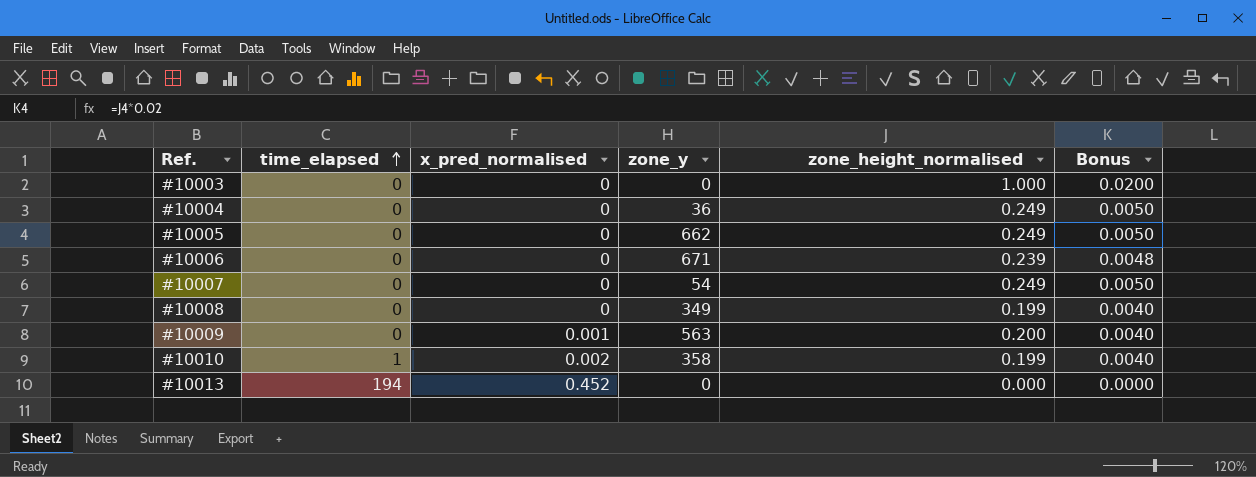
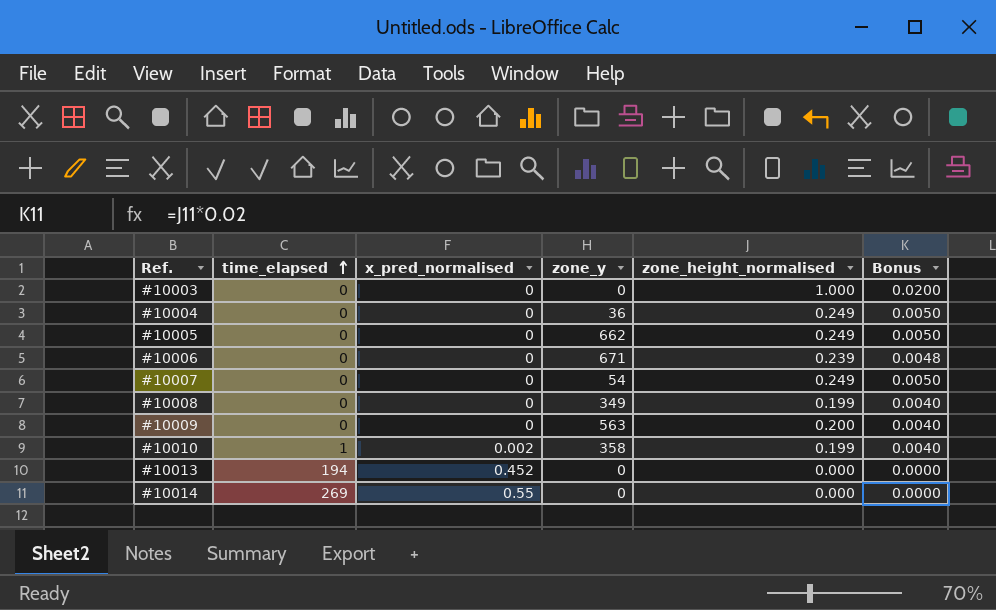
#10009 | x_pred_normalised: 0.001 -> 0
row #10014: none -> 269 | 0.55 | 0 | 0.000 | 0.0000

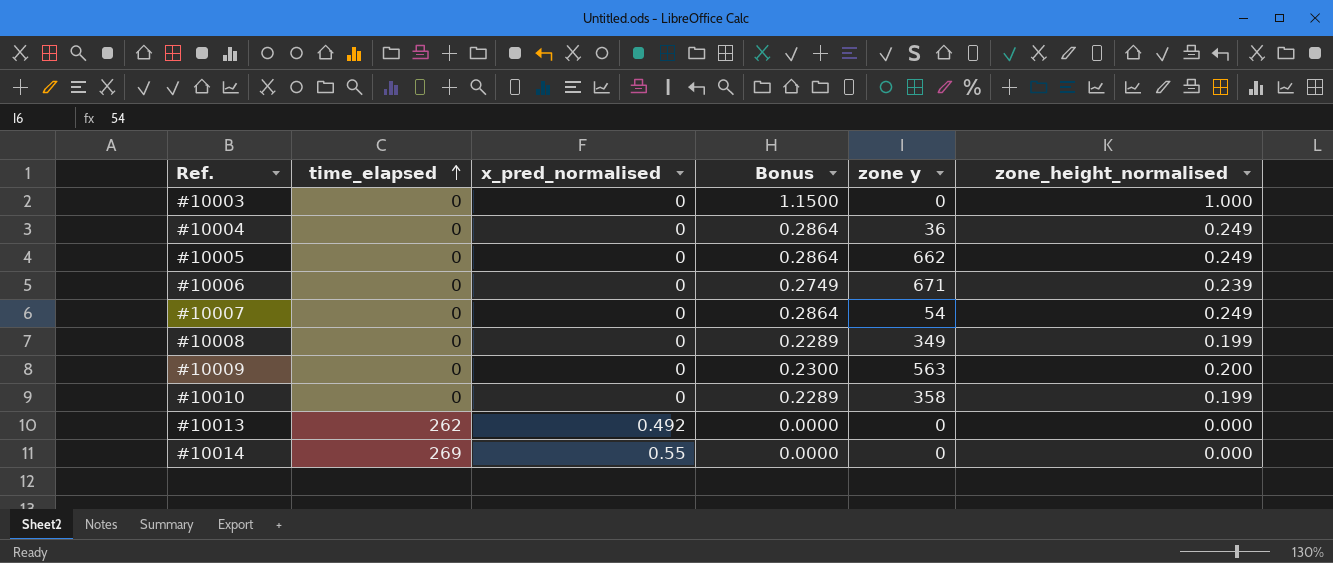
column Bonus | formula: [zone_height_normalised] * 0.02 -> [zone_height_normalised] * 1.15
column Bonus | position: 6 -> 4
column name: zone_y -> zone y
#10010 | time_elapsed: 1 -> 0
#10010 | x_pred_normalised: 0.002 -> 0
#10013 | time_elapsed: 194 -> 262
#10013 | x_pred_normalised: 0.452 -> 0.492

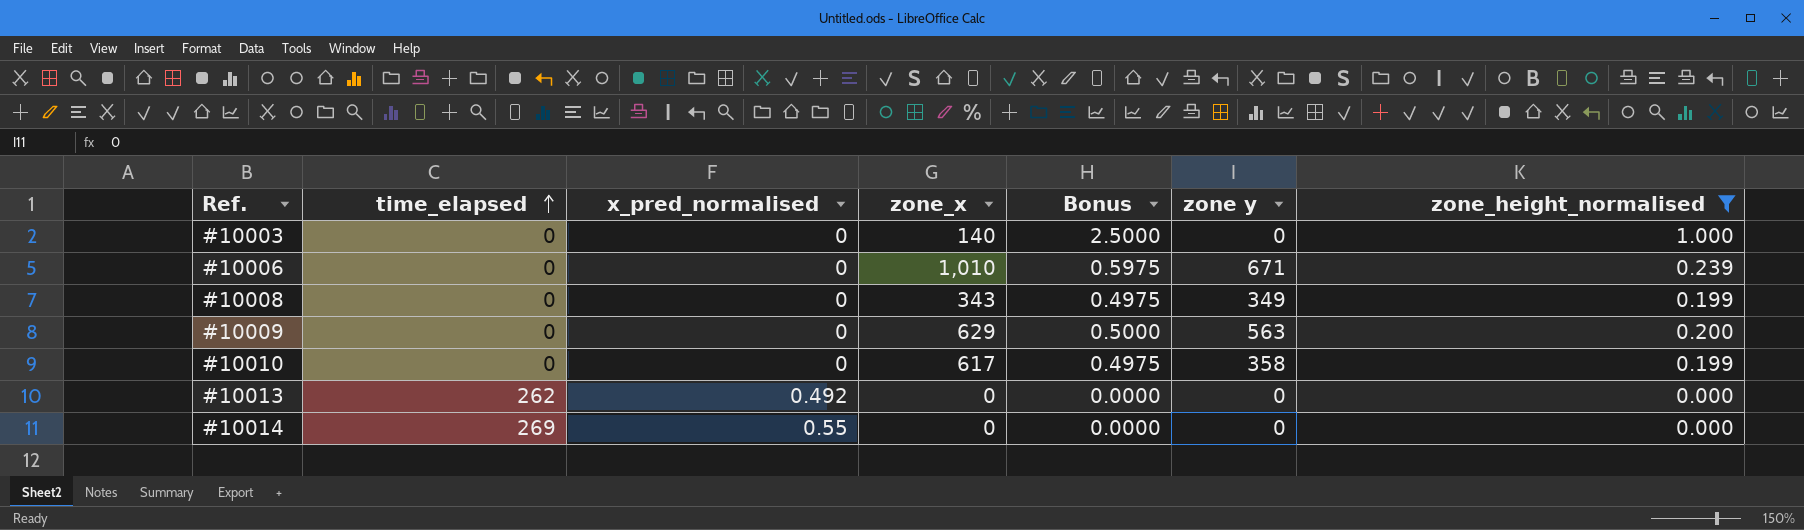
filter: none -> zone_height_normalised != 0.249
column zone_x | position: none -> 4
column Bonus | formula: [zone_height_normalised] * 1.15 -> [zone_height_normalised] * 2.5

